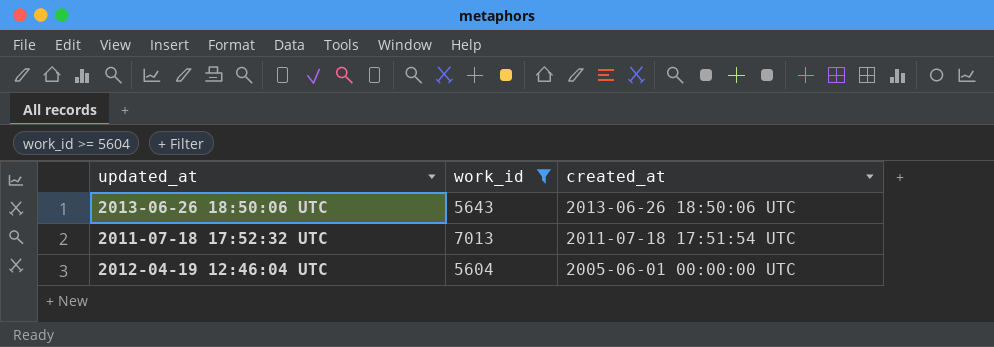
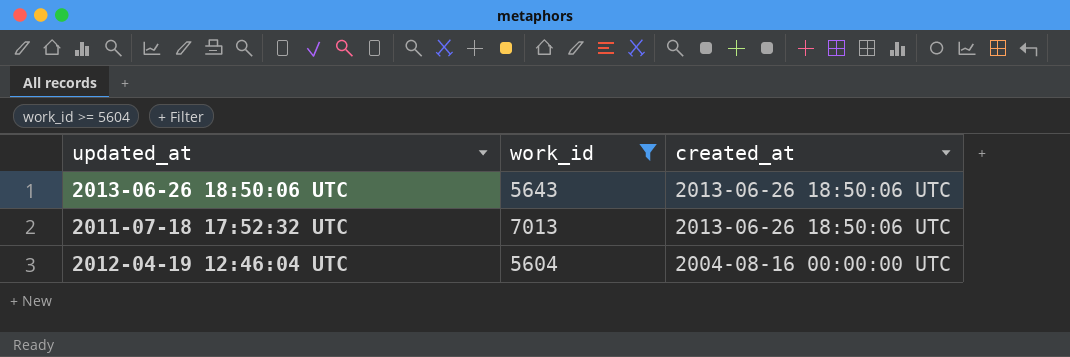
2011-07-18 17:52:32 UTC | created_at: 2011-07-18 17:51:54 UTC -> 2013-06-26 18:50:06 UTC
2012-04-19 12:46:04 UTC | created_at: 2005-06-01 00:00:00 UTC -> 2004-08-16 00:00:00 UTC

